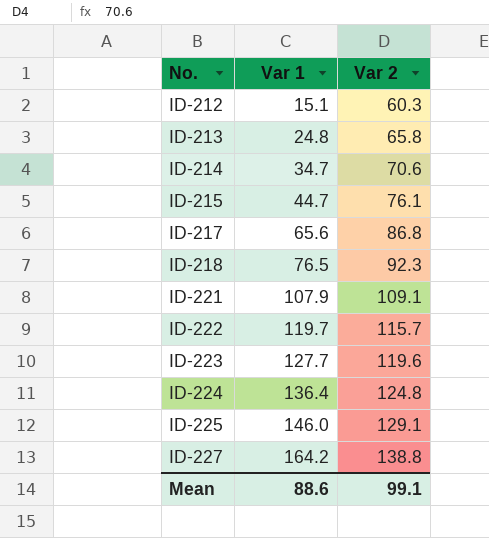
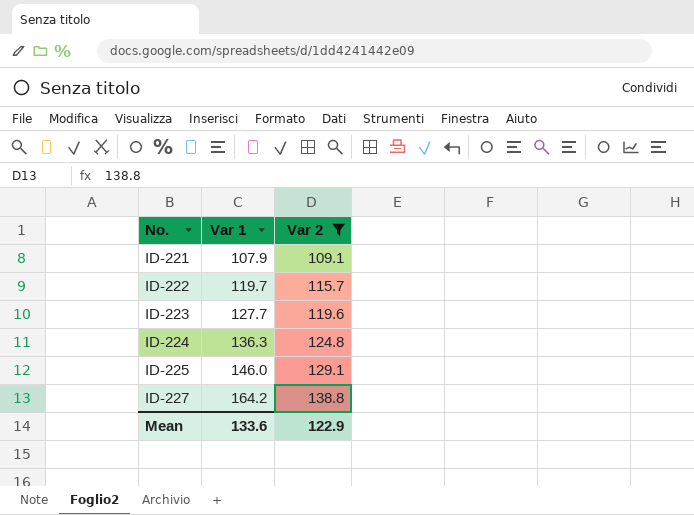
filter: none -> Var 2 >= 109.1
ID-224 | Var 1: 136.4 -> 136.3
Mean | Var 1: 88.6 -> 133.6
Mean | Var 2: 99.1 -> 122.9

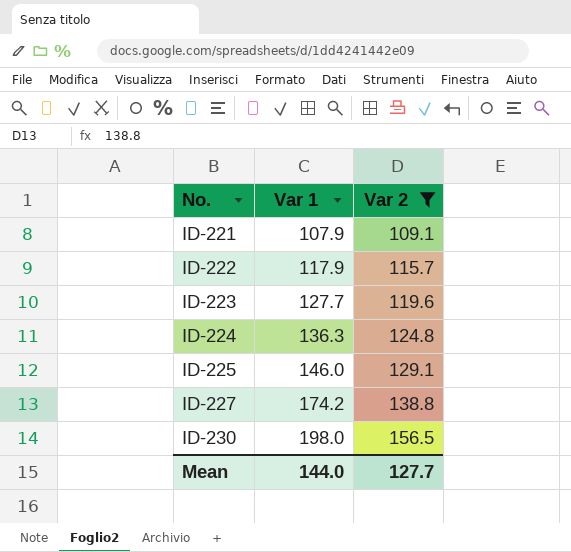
ID-222 | Var 1: 119.7 -> 117.9
ID-227 | Var 1: 164.2 -> 174.2
row ID-230: none -> 198.0 | 156.5
Mean | Var 1: 133.6 -> 144.0
Mean | Var 2: 122.9 -> 127.7

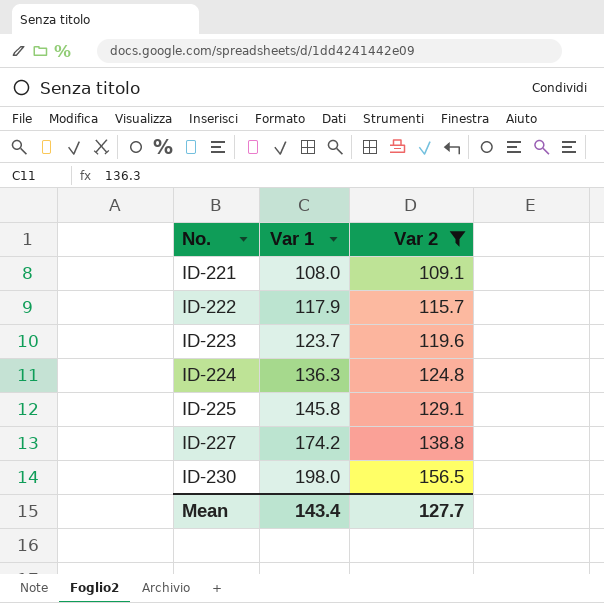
ID-221 | Var 1: 107.9 -> 108.0
ID-223 | Var 1: 127.7 -> 123.7
ID-225 | Var 1: 146.0 -> 145.8
Mean | Var 1: 144.0 -> 143.4

